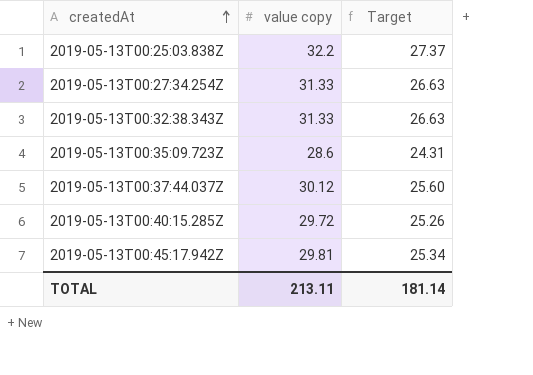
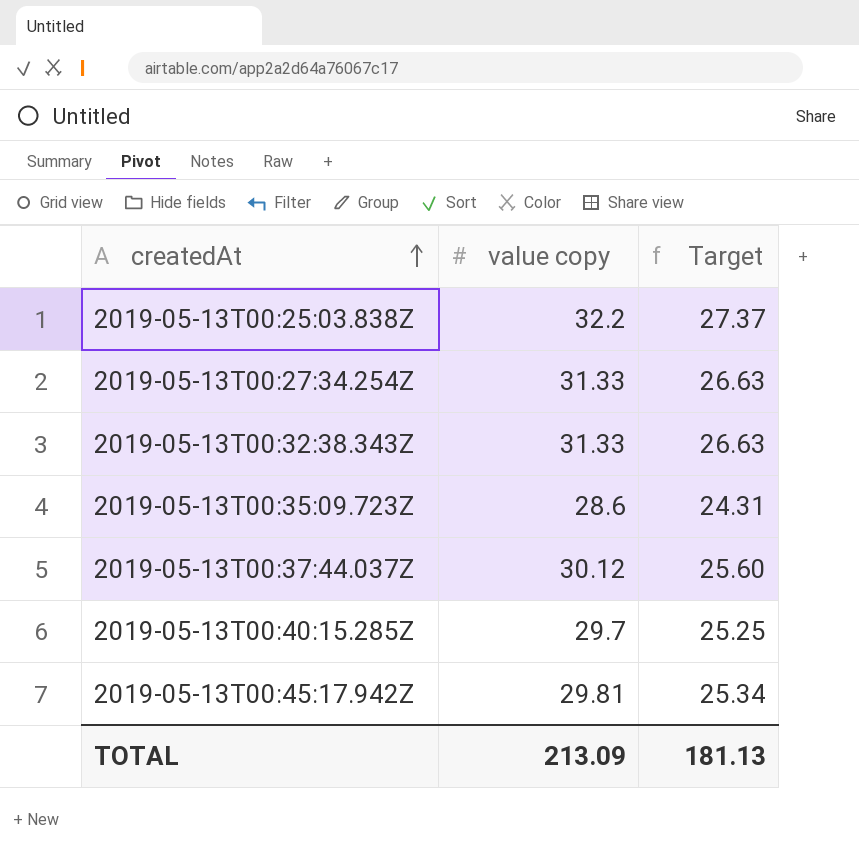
2019-05-13T00:40:15.285Z | value copy: 29.72 -> 29.7
2019-05-13T00:40:15.285Z | Target: 25.26 -> 25.25
TOTAL | value copy: 213.11 -> 213.09
TOTAL | Target: 181.14 -> 181.13

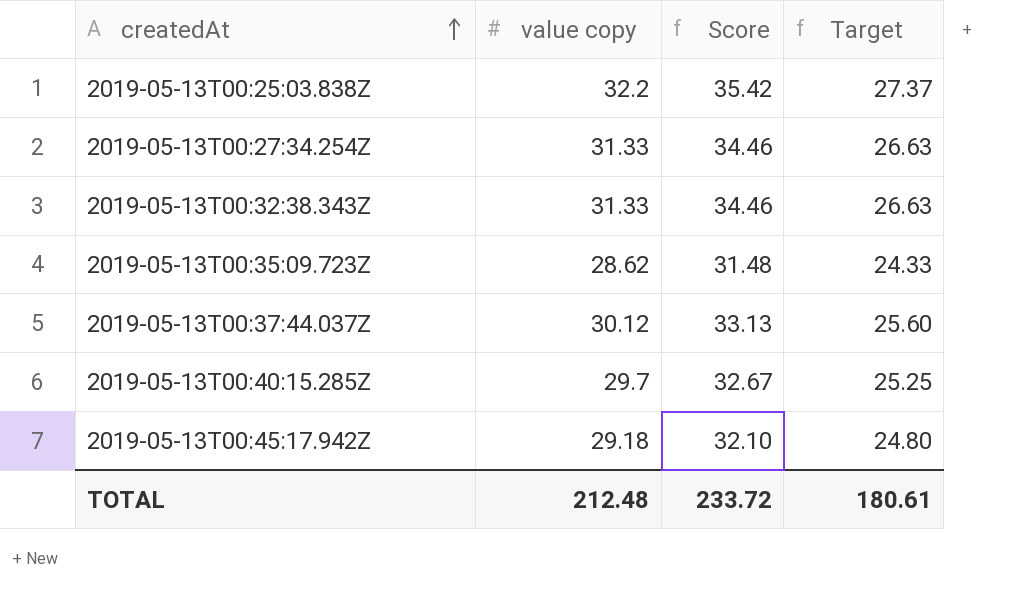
column Score | formula: none -> [value copy] * 1.1
2019-05-13T00:35:09.723Z | value copy: 28.6 -> 28.62
2019-05-13T00:35:09.723Z | Target: 24.31 -> 24.33
2019-05-13T00:45:17.942Z | value copy: 29.81 -> 29.18
2019-05-13T00:45:17.942Z | Target: 25.34 -> 24.80
TOTAL | value copy: 213.09 -> 212.48
TOTAL | Target: 181.13 -> 180.61

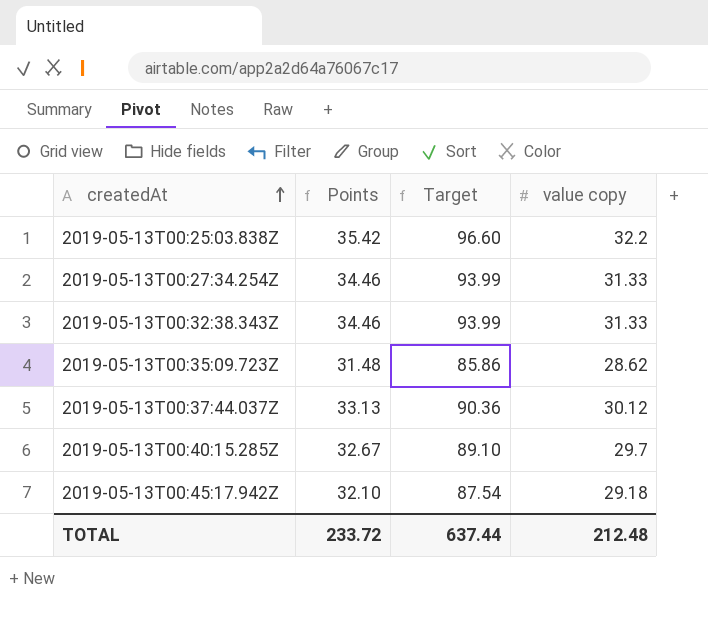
column name: Score -> Points
column Target | formula: [value copy] * 0.85 -> [value copy] * 3
column value copy | position: 2 -> 4
TOTAL | Target: 180.61 -> 637.44

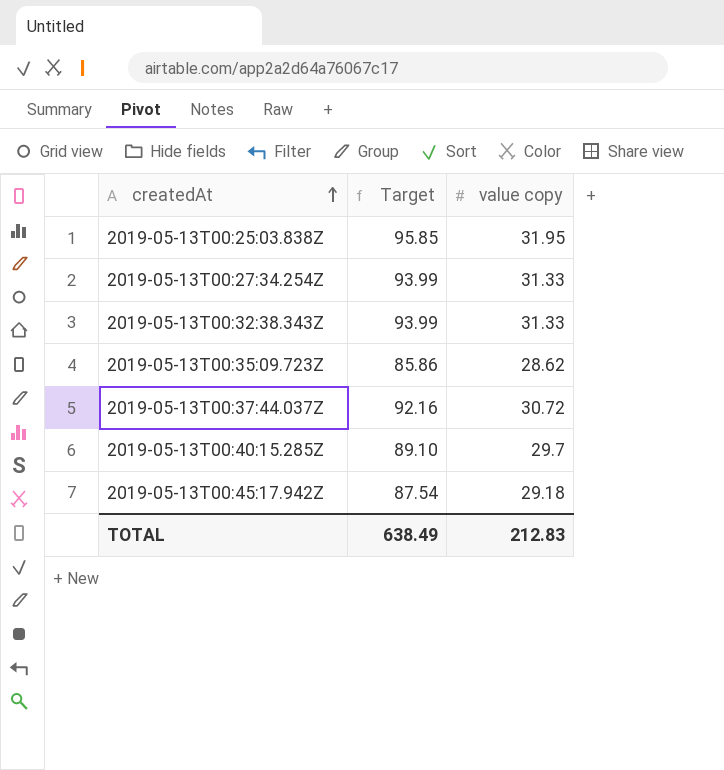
column Points | formula: [value copy] * 1.1 -> none
2019-05-13T00:25:03.838Z | Target: 96.60 -> 95.85
2019-05-13T00:25:03.838Z | value copy: 32.2 -> 31.95
2019-05-13T00:37:44.037Z | Target: 90.36 -> 92.16
2019-05-13T00:37:44.037Z | value copy: 30.12 -> 30.72
TOTAL | Target: 637.44 -> 638.49
TOTAL | value copy: 212.48 -> 212.83

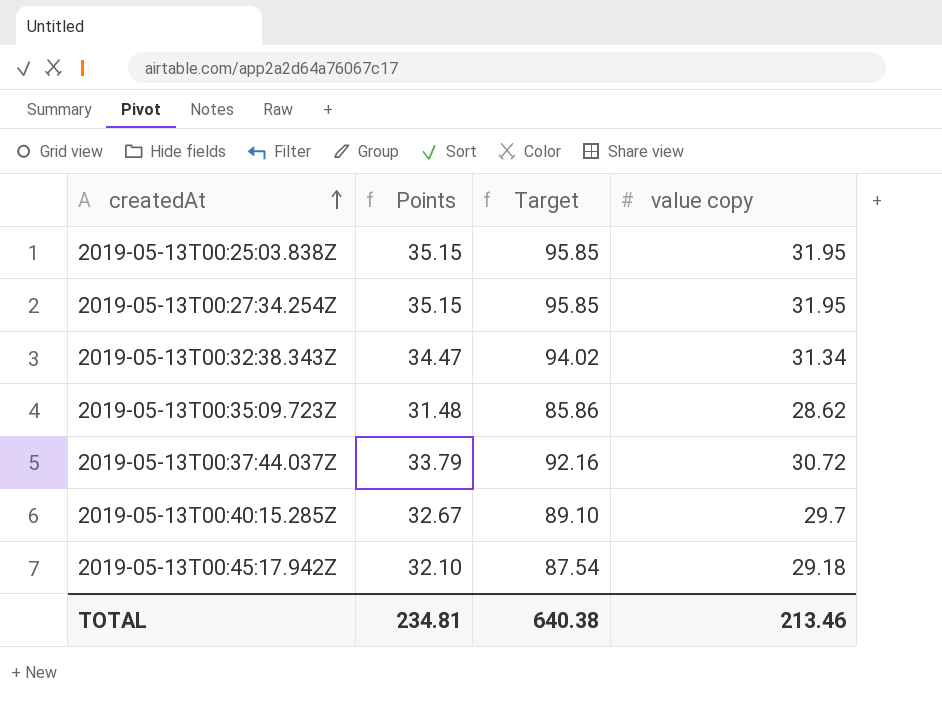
column Points | formula: none -> [value copy] * 1.1
2019-05-13T00:27:34.254Z | Target: 93.99 -> 95.85
2019-05-13T00:27:34.254Z | value copy: 31.33 -> 31.95
2019-05-13T00:32:38.343Z | Target: 93.99 -> 94.02
2019-05-13T00:32:38.343Z | value copy: 31.33 -> 31.34
TOTAL | Target: 638.49 -> 640.38
TOTAL | value copy: 212.83 -> 213.46

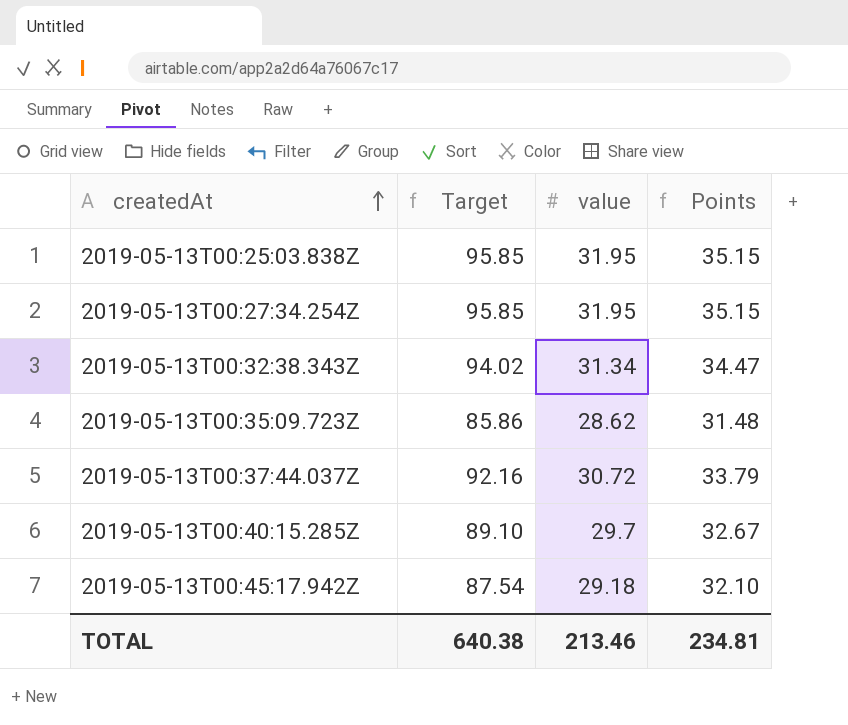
column name: value copy -> value
column Points | position: 2 -> 4

